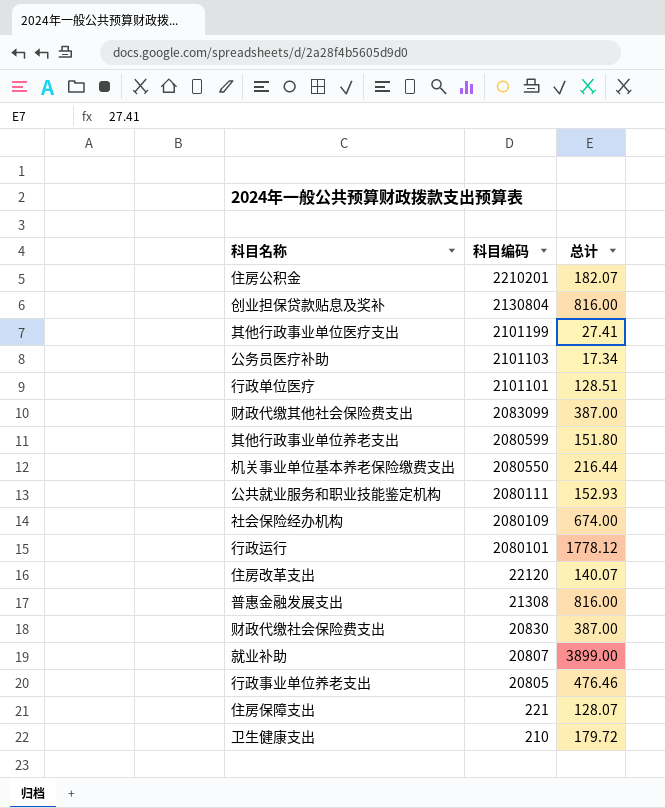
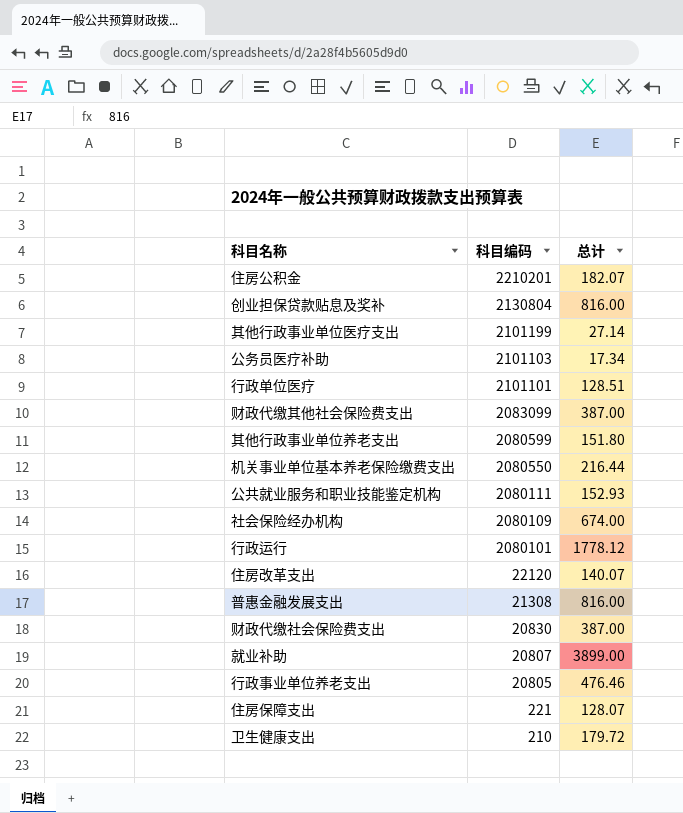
其他行政事业单位医疗支出 | 总计: 27.41 -> 27.14

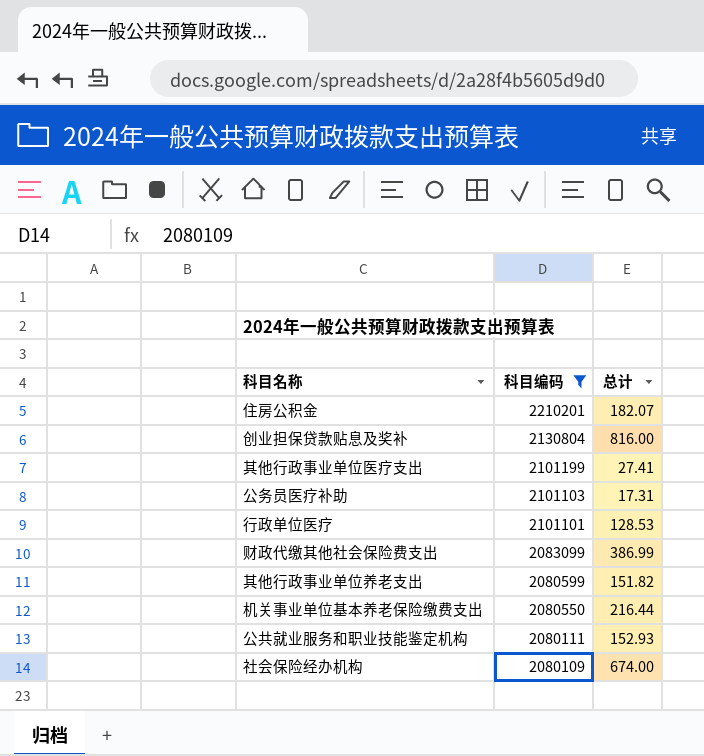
filter: none -> 科目编码 >= 2080109
其他行政事业单位医疗支出 | 总计: 27.14 -> 27.41
公务员医疗补助 | 总计: 17.34 -> 17.31
行政单位医疗 | 总计: 128.51 -> 128.53
财政代缴其他社会保险费支出 | 总计: 387.00 -> 386.99
其他行政事业单位养老支出 | 总计: 151.80 -> 151.82

